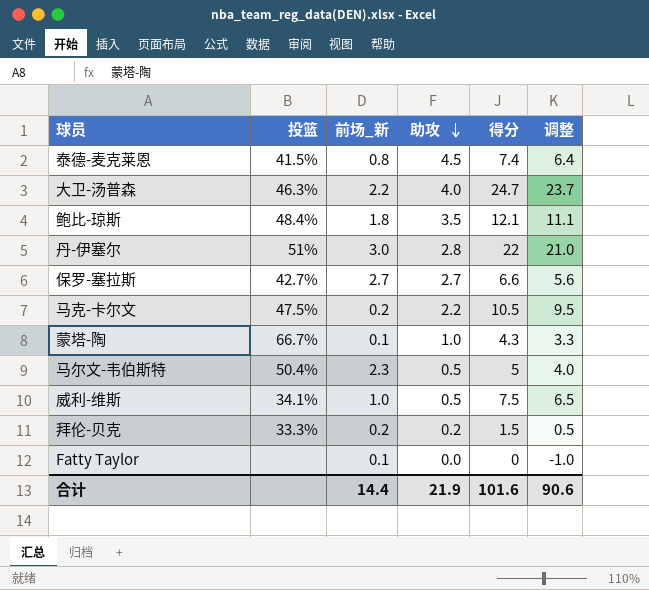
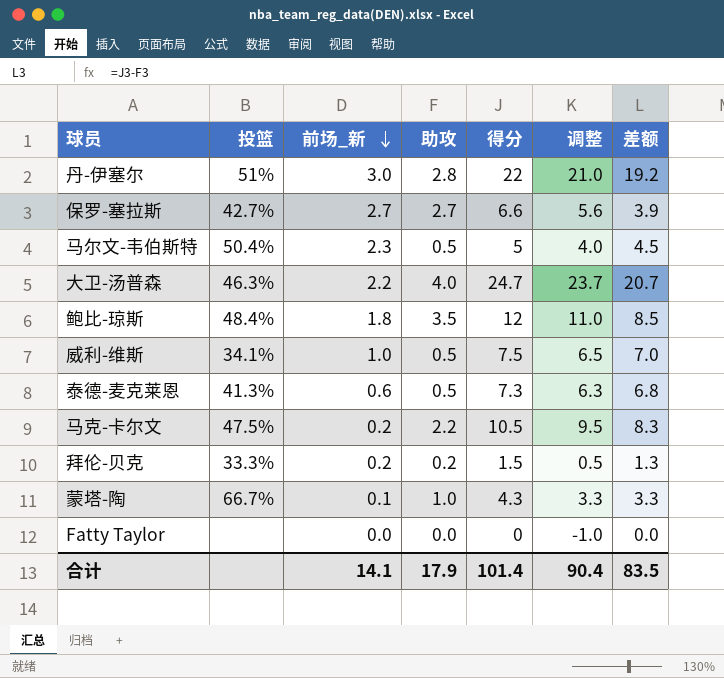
row order: 助攻 descending -> 前场_新 descending
column 差额 | formula: none -> [得分] - [助攻]
鲍比-琼斯 | 得分: 12.1 -> 12
鲍比-琼斯 | 调整: 11.1 -> 11.0
泰德-麦克莱恩 | 投篮: 41.5% -> 41.3%
泰德-麦克莱恩 | 前场_新: 0.8 -> 0.6
泰德-麦克莱恩 | 助攻: 4.5 -> 0.5
泰德-麦克莱恩 | 得分: 7.4 -> 7.3
泰德-麦克莱恩 | 调整: 6.4 -> 6.3
Fatty Taylor | 前场_新: 0.1 -> 0.0
合计 | 前场_新: 14.4 -> 14.1
合计 | 助攻: 21.9 -> 17.9
合计 | 得分: 101.6 -> 101.4
合计 | 调整: 90.6 -> 90.4

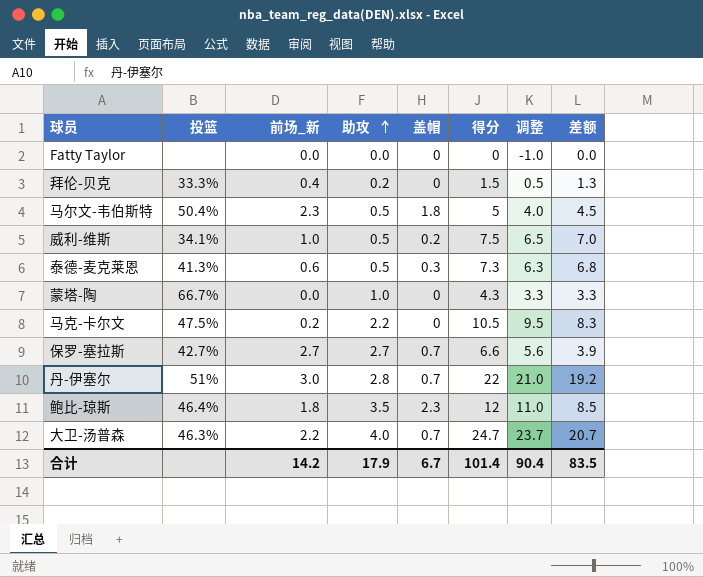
row order: 前场_新 descending -> 助攻 ascending
column 盖帽 | position: none -> 5
拜伦-贝克 | 前场_新: 0.2 -> 0.4
蒙塔-陶 | 前场_新: 0.1 -> 0.0
鲍比-琼斯 | 投篮: 48.4% -> 46.4%
合计 | 前场_新: 14.1 -> 14.2

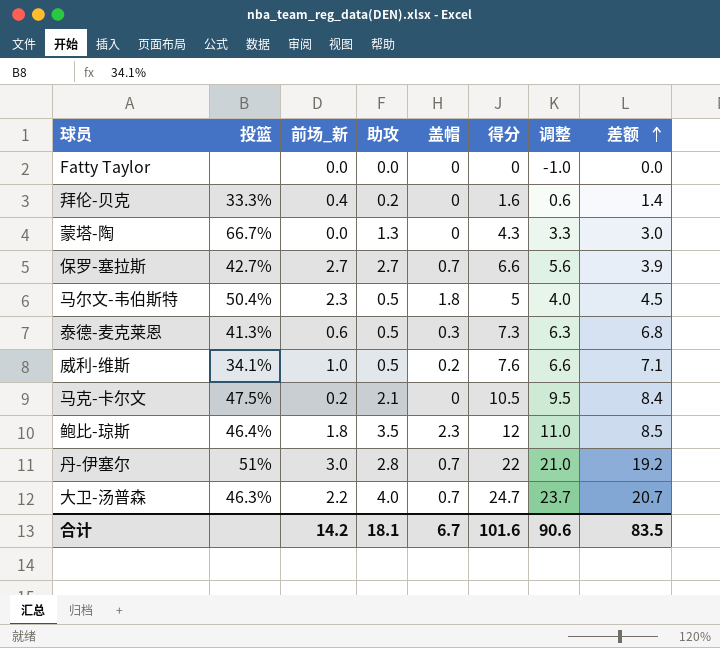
row order: 助攻 ascending -> 差额 ascending
拜伦-贝克 | 得分: 1.5 -> 1.6
拜伦-贝克 | 调整: 0.5 -> 0.6
拜伦-贝克 | 差额: 1.3 -> 1.4
蒙塔-陶 | 助攻: 1.0 -> 1.3
蒙塔-陶 | 差额: 3.3 -> 3.0
威利-维斯 | 得分: 7.5 -> 7.6
威利-维斯 | 调整: 6.5 -> 6.6
威利-维斯 | 差额: 7.0 -> 7.1
马克-卡尔文 | 助攻: 2.2 -> 2.1
马克-卡尔文 | 差额: 8.3 -> 8.4
合计 | 助攻: 17.9 -> 18.1
合计 | 得分: 101.4 -> 101.6
合计 | 调整: 90.4 -> 90.6

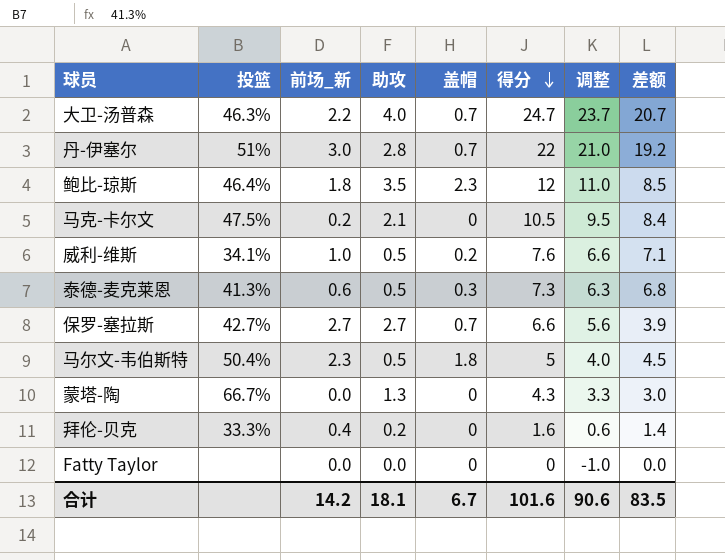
row order: 差额 ascending -> 得分 descending

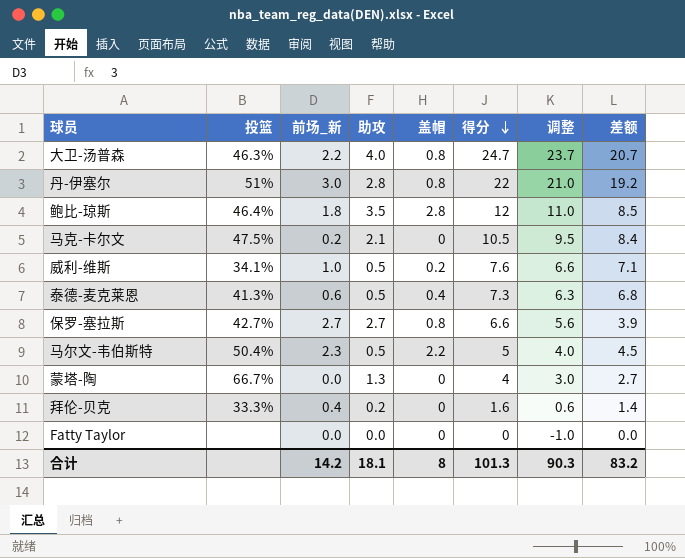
大卫-汤普森 | 盖帽: 0.7 -> 0.8
丹-伊塞尔 | 盖帽: 0.7 -> 0.8
鲍比-琼斯 | 盖帽: 2.3 -> 2.8
泰德-麦克莱恩 | 盖帽: 0.3 -> 0.4
保罗-塞拉斯 | 盖帽: 0.7 -> 0.8
马尔文-韦伯斯特 | 盖帽: 1.8 -> 2.2
蒙塔-陶 | 得分: 4.3 -> 4
蒙塔-陶 | 调整: 3.3 -> 3.0
蒙塔-陶 | 差额: 3.0 -> 2.7
合计 | 盖帽: 6.7 -> 8
合计 | 得分: 101.6 -> 101.3
合计 | 调整: 90.6 -> 90.3
合计 | 差额: 83.5 -> 83.2

